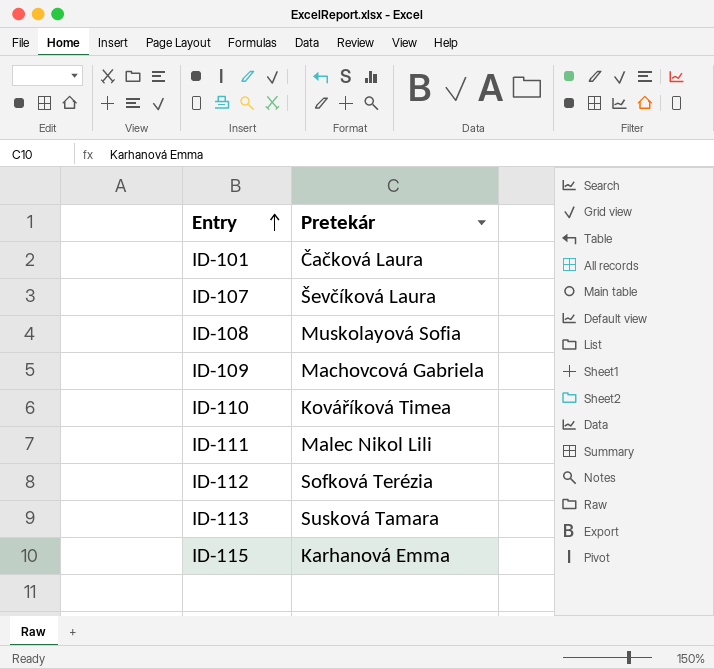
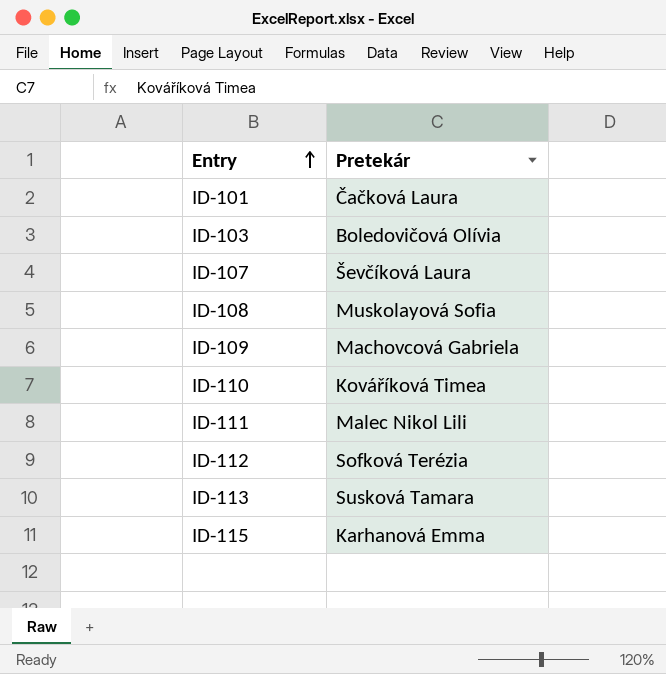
row ID-103: none -> Boledovičová Olívia

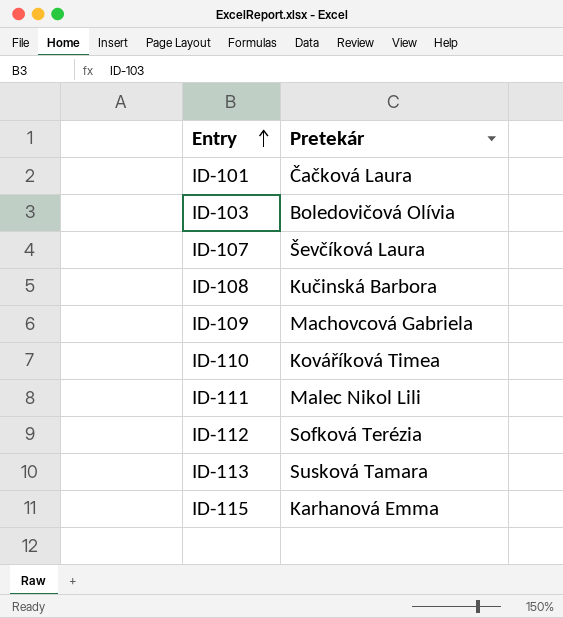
ID-108 | Pretekár: Muskolayová Sofia -> Kučinská Barbora

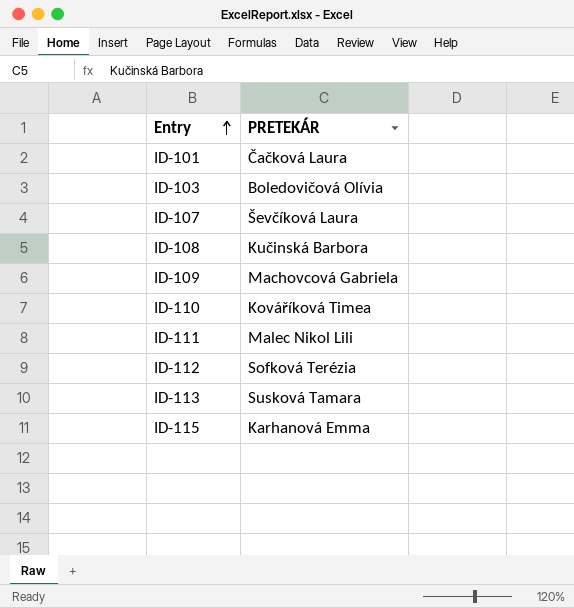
column name: Pretekár -> PRETEKÁR

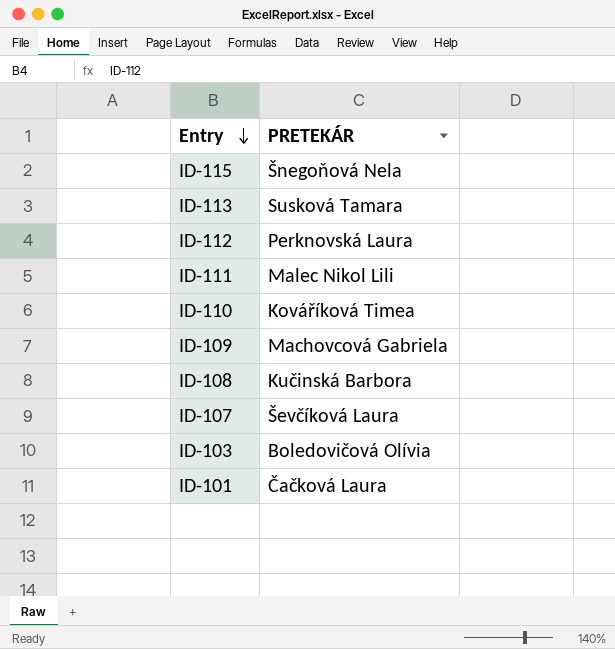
row order: Entry ascending -> Entry descending
ID-115 | PRETEKÁR: Karhanová Emma -> Šnegoňová Nela
ID-112 | PRETEKÁR: Sofková Terézia -> Perknovská Laura

